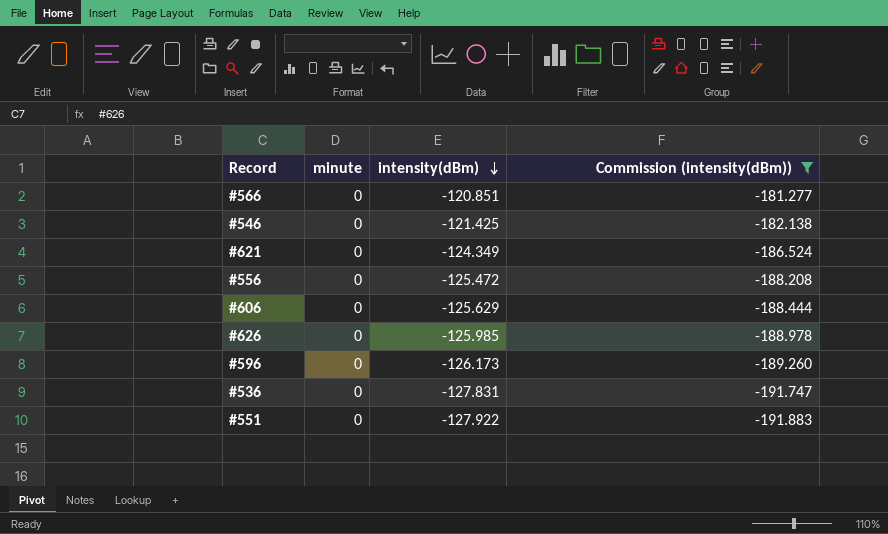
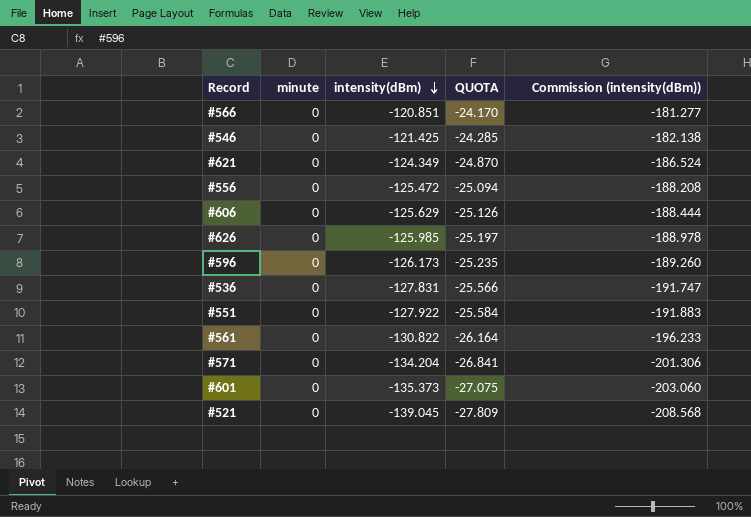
filter: Commission (intensity(dBm)) >= -191.883 -> none
column QUOTA | formula: none -> [intensity(dBm)] * 0.2

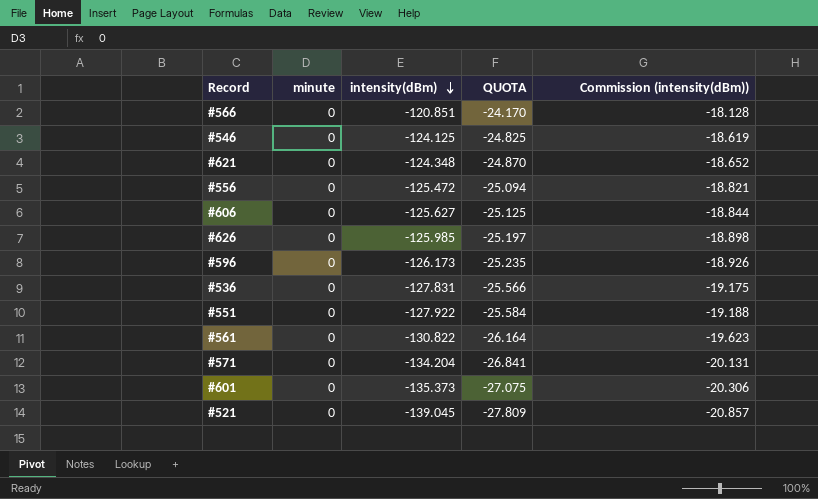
column Commission (intensity(dBm)) | formula: [intensity(dBm)] * 1.5 -> [intensity(dBm)] * 0.15
#546 | intensity(dBm): -121.425 -> -124.125
#546 | QUOTA: -24.285 -> -24.825
#621 | intensity(dBm): -124.349 -> -124.348
#606 | intensity(dBm): -125.629 -> -125.627
#606 | QUOTA: -25.126 -> -25.125

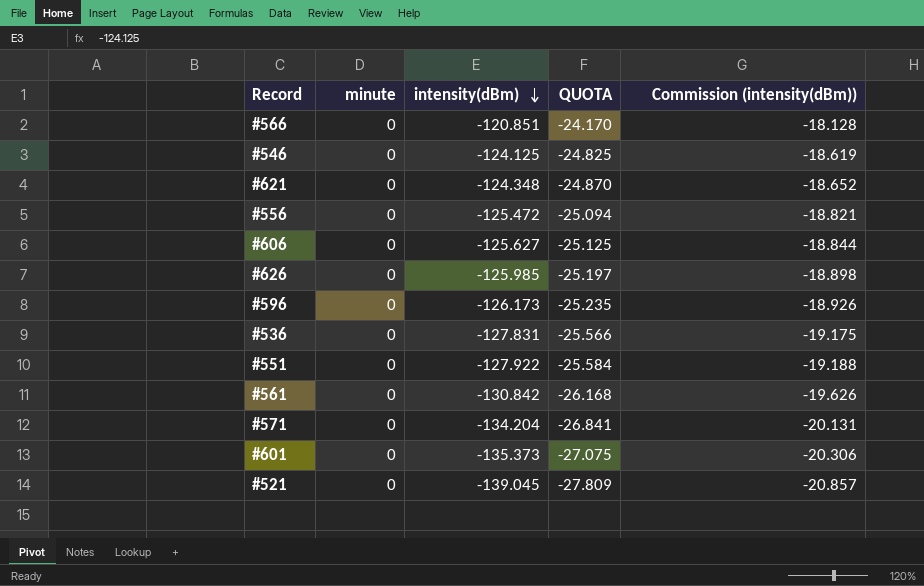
#561 | intensity(dBm): -130.822 -> -130.842
#561 | QUOTA: -26.164 -> -26.168
#561 | Commission (intensity(dBm)): -19.623 -> -19.626

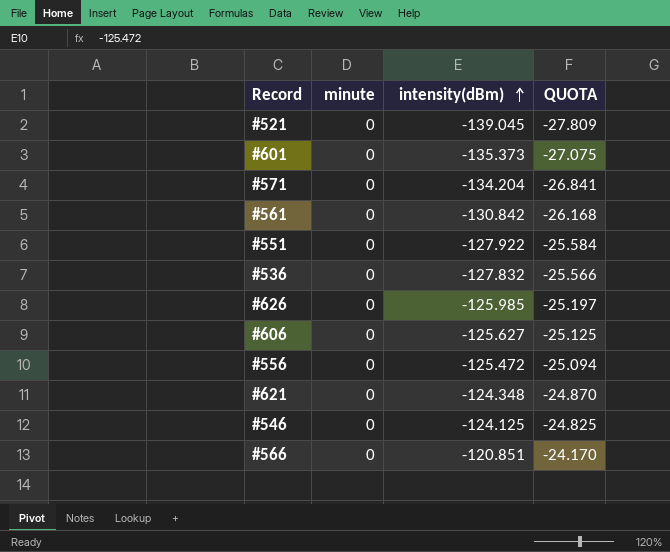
row order: intensity(dBm) descending -> intensity(dBm) ascending
column Commission (intensity(dBm)) | formula: [intensity(dBm)] * 0.15 -> none
row #596: 0 | -126.173 | -25.235 | -18.926 -> none
#536 | intensity(dBm): -127.831 -> -127.832

